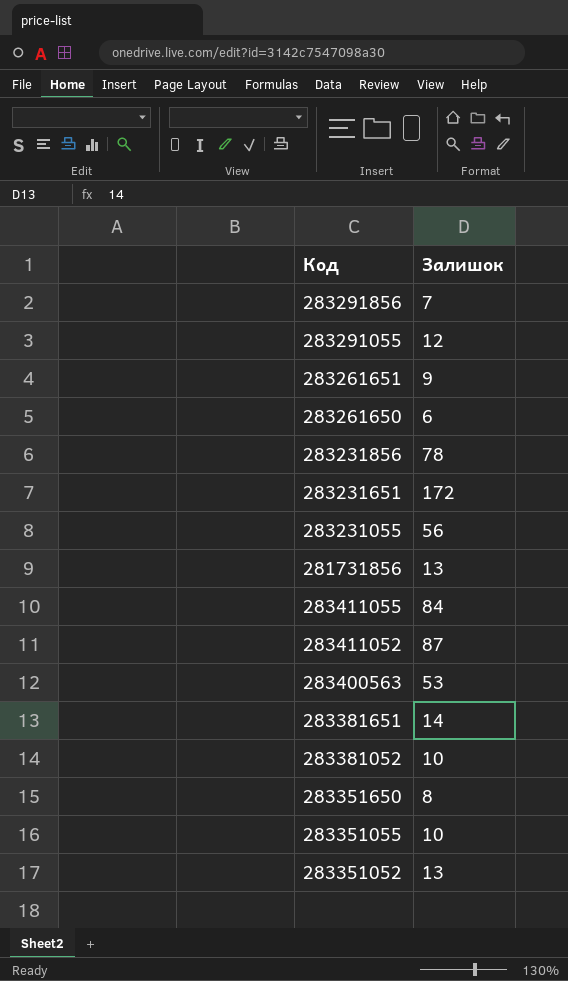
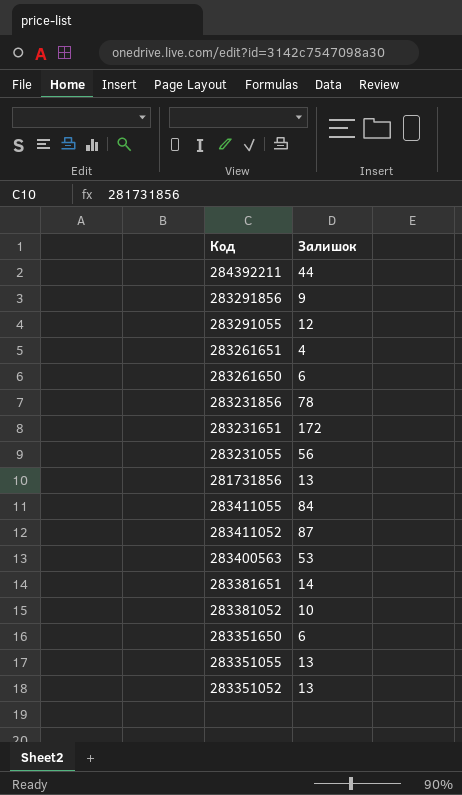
row 284392211: none -> 44
283291856 | Залишок: 7 -> 9
283261651 | Залишок: 9 -> 4
283351650 | Залишок: 8 -> 6
283351055 | Залишок: 10 -> 13

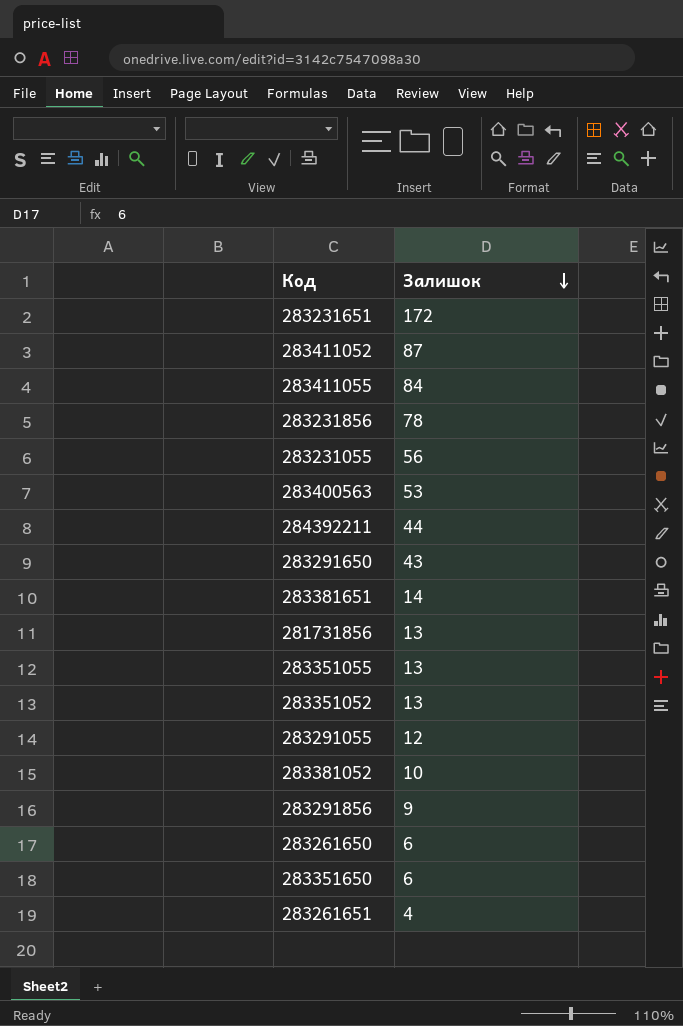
row order: none -> Залишок descending
row 283291650: none -> 43

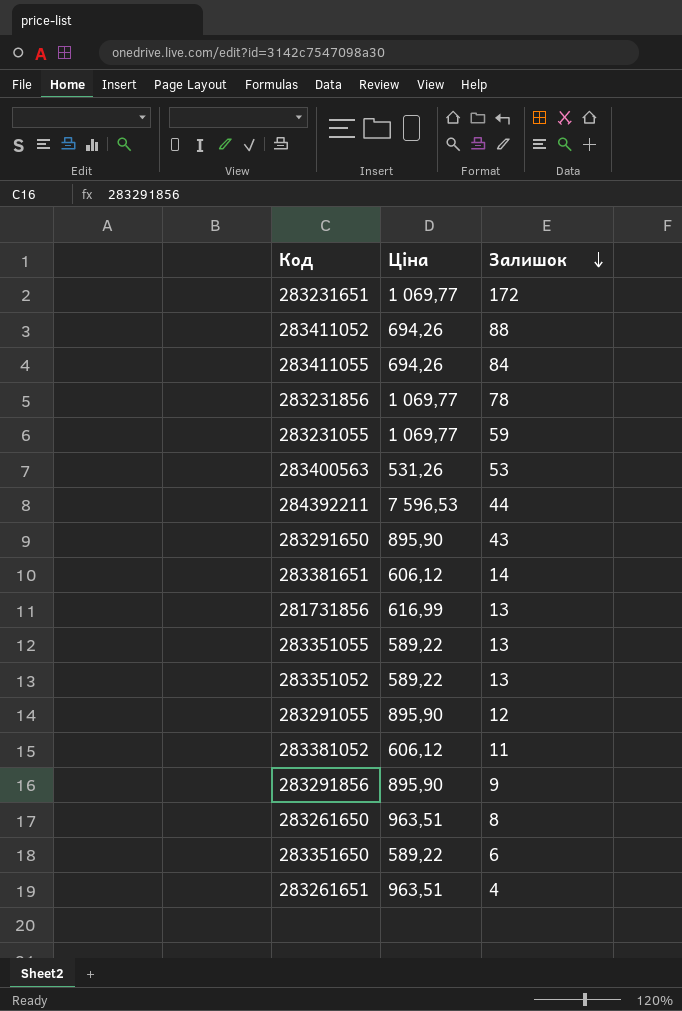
column Ціна | position: none -> 2
283411052 | Залишок: 87 -> 88
283231055 | Залишок: 56 -> 59
283381052 | Залишок: 10 -> 11
283261650 | Залишок: 6 -> 8

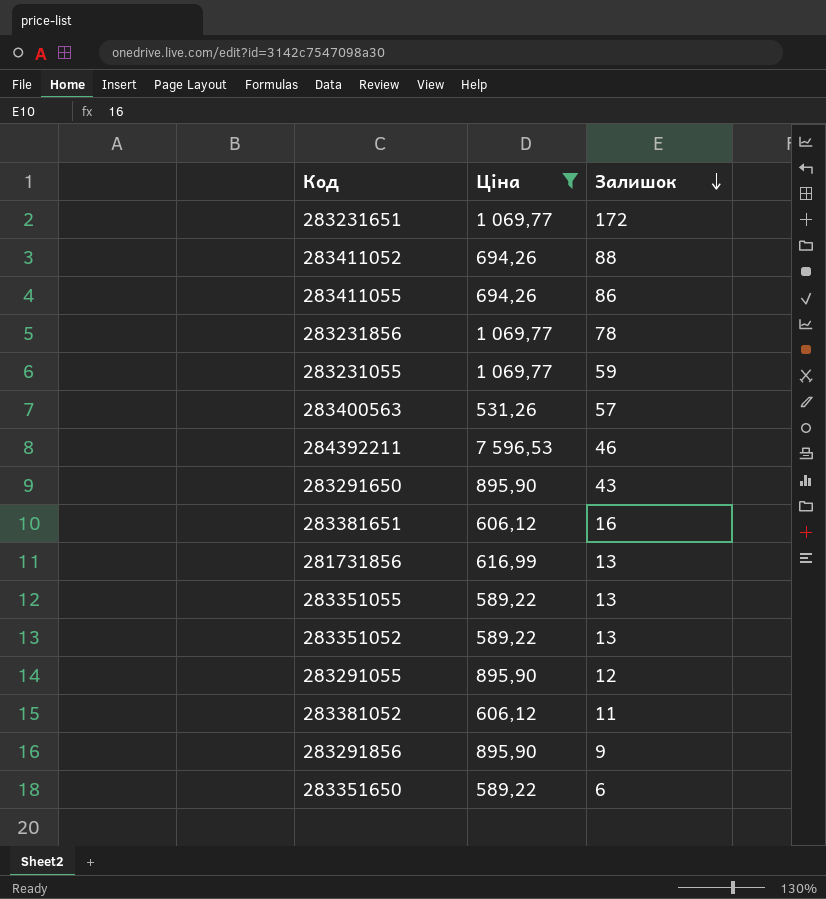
filter: none -> Ціна != 963,51
283411055 | Залишок: 84 -> 86
283400563 | Залишок: 53 -> 57
284392211 | Залишок: 44 -> 46
283381651 | Залишок: 14 -> 16

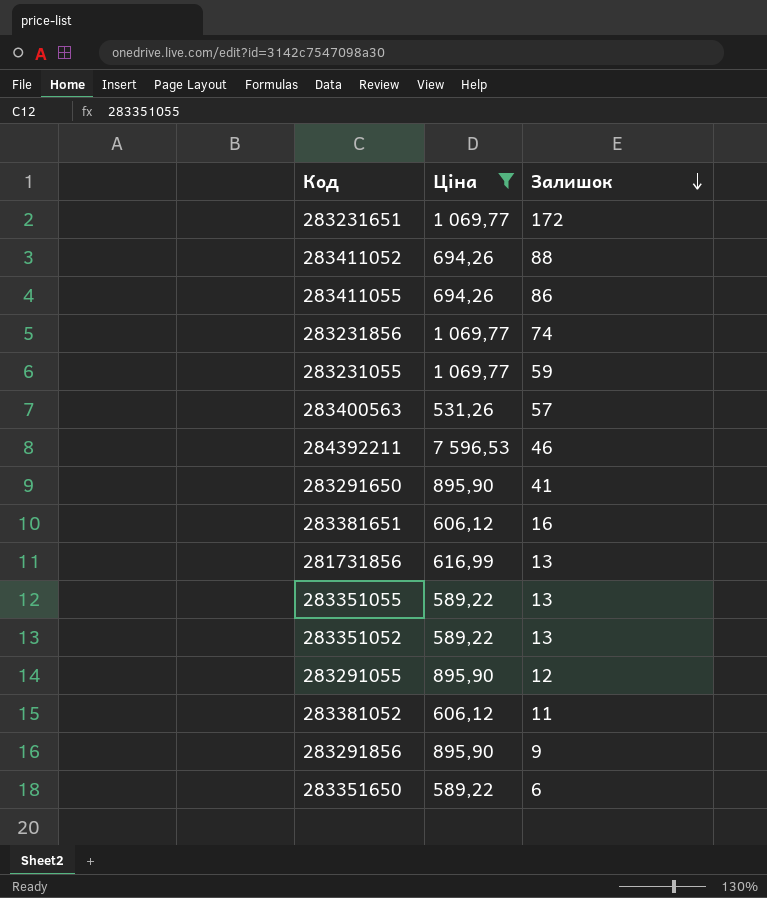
283231856 | Залишок: 78 -> 74
283291650 | Залишок: 43 -> 41

